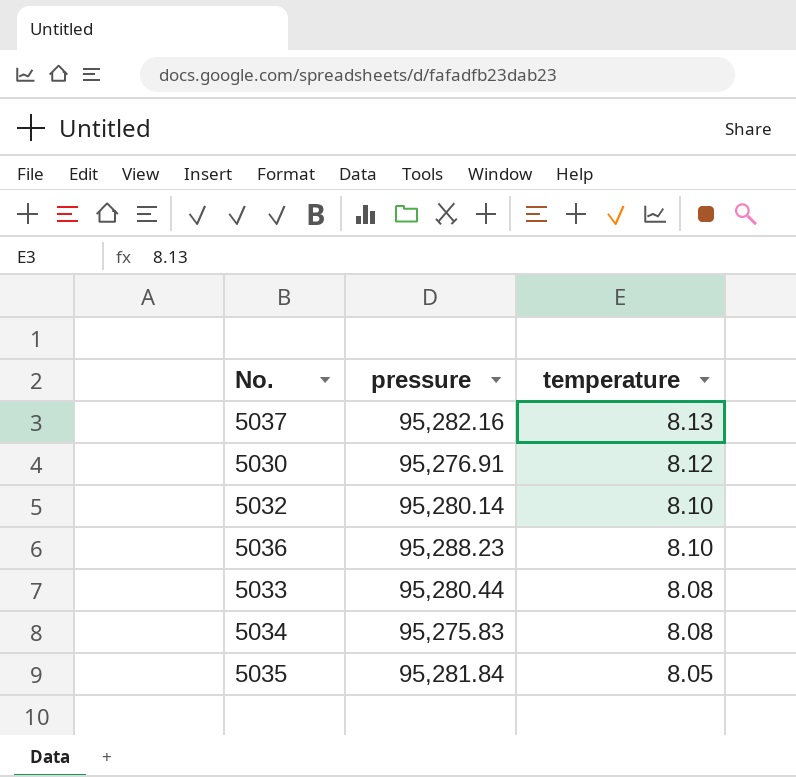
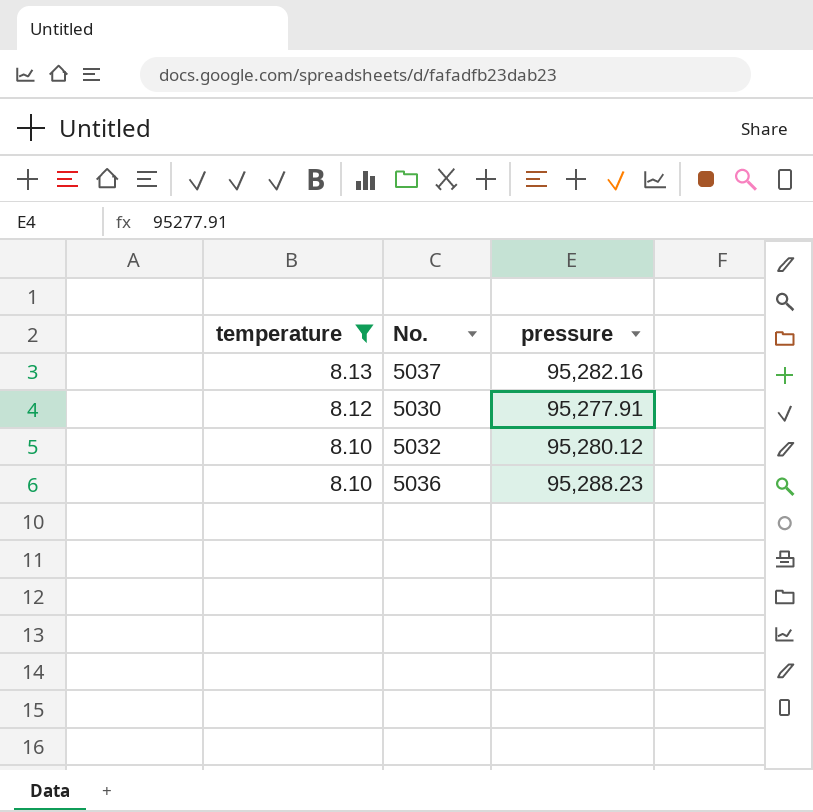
filter: none -> temperature >= 8.10
column temperature | position: 3 -> 1
5030 | pressure: 95,276.91 -> 95,277.91
5032 | pressure: 95,280.14 -> 95,280.12

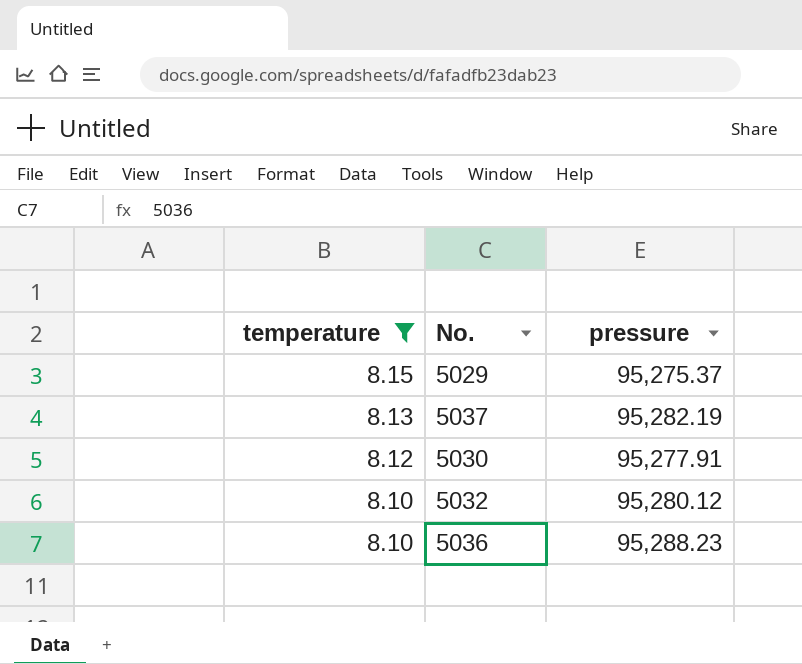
row 5029: none -> 8.15 | 95,275.37
5037 | pressure: 95,282.16 -> 95,282.19

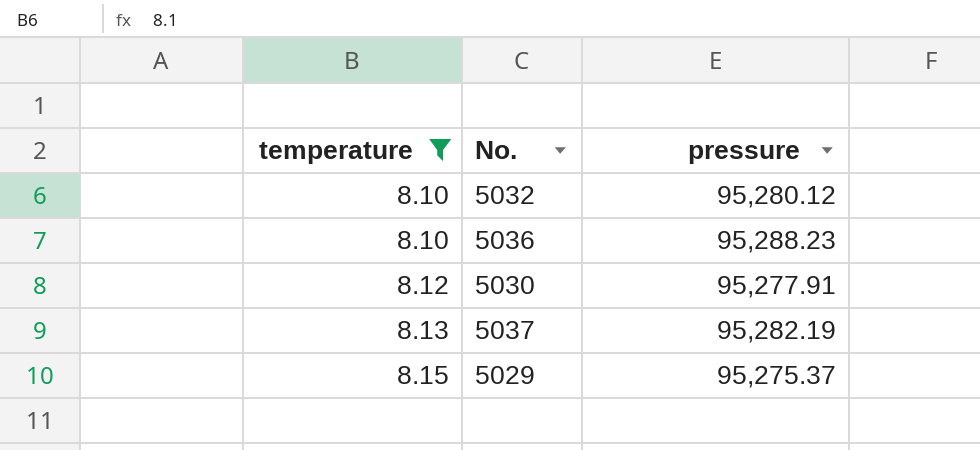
row order: temperature descending -> temperature ascending

